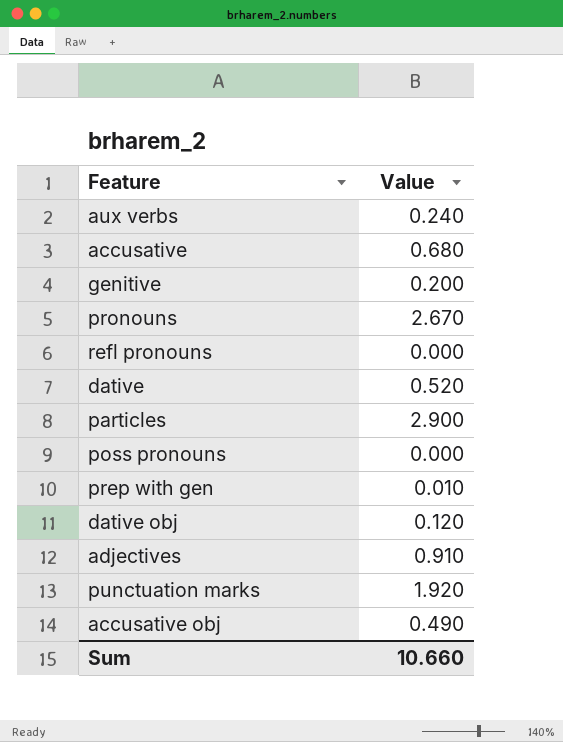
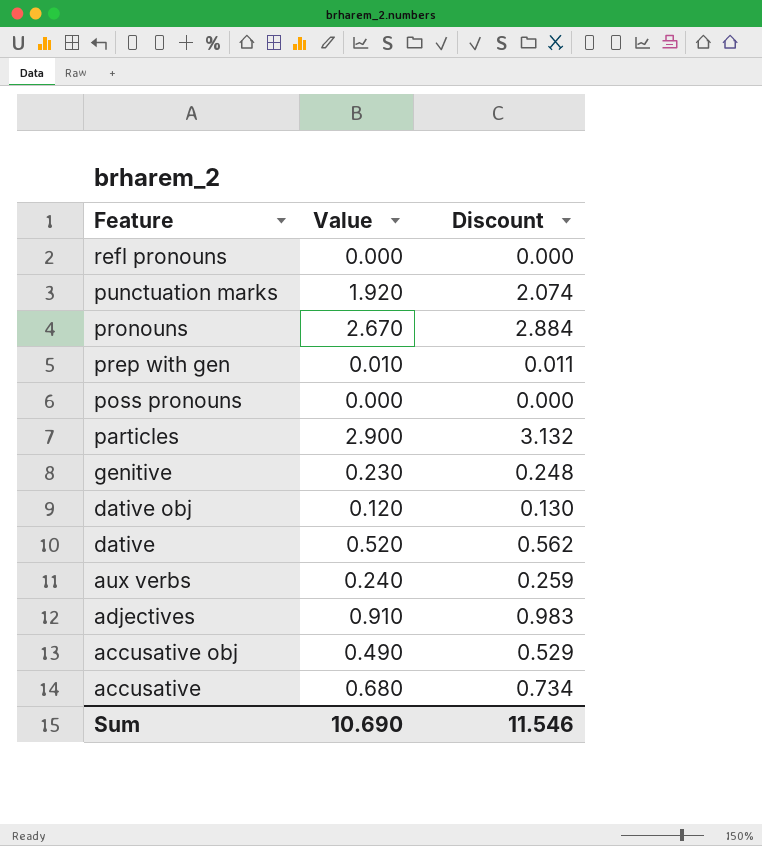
row order: none -> Feature descending
column Discount | formula: none -> [Value] * 1.08
genitive | Value: 0.200 -> 0.230
Sum | Value: 10.660 -> 10.690

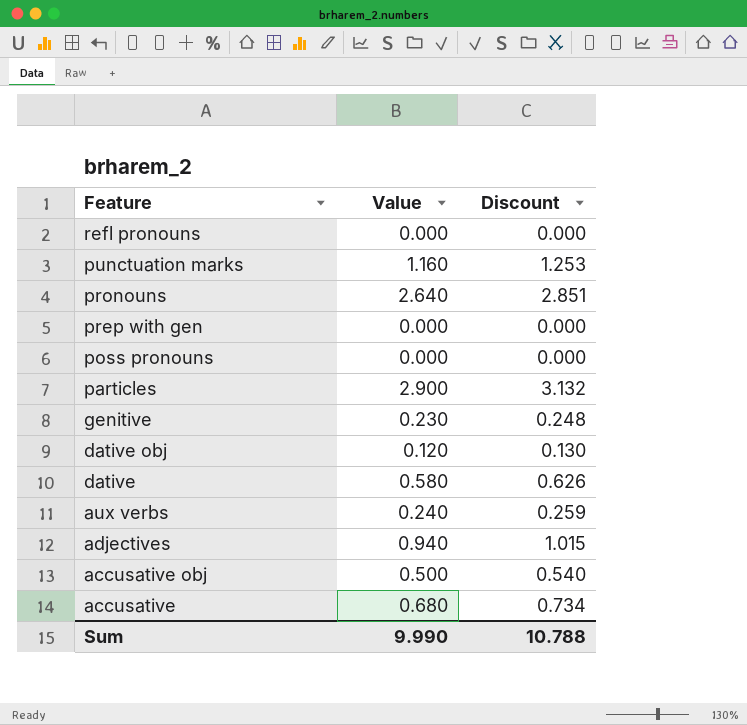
punctuation marks | Value: 1.920 -> 1.160
punctuation marks | Discount: 2.074 -> 1.253
pronouns | Value: 2.670 -> 2.640
pronouns | Discount: 2.884 -> 2.851
prep with gen | Value: 0.010 -> 0.000
prep with gen | Discount: 0.011 -> 0.000
dative | Value: 0.520 -> 0.580
dative | Discount: 0.562 -> 0.626
adjectives | Value: 0.910 -> 0.940
adjectives | Discount: 0.983 -> 1.015
accusative obj | Value: 0.490 -> 0.500
accusative obj | Discount: 0.529 -> 0.540
Sum | Value: 10.690 -> 9.990
Sum | Discount: 11.546 -> 10.788

